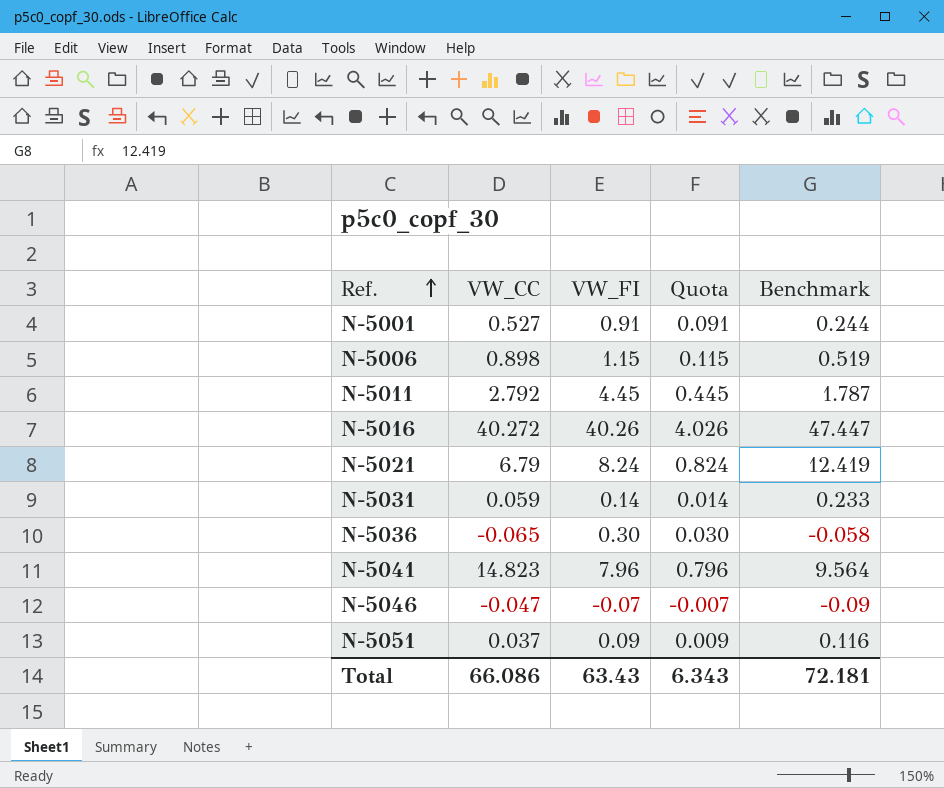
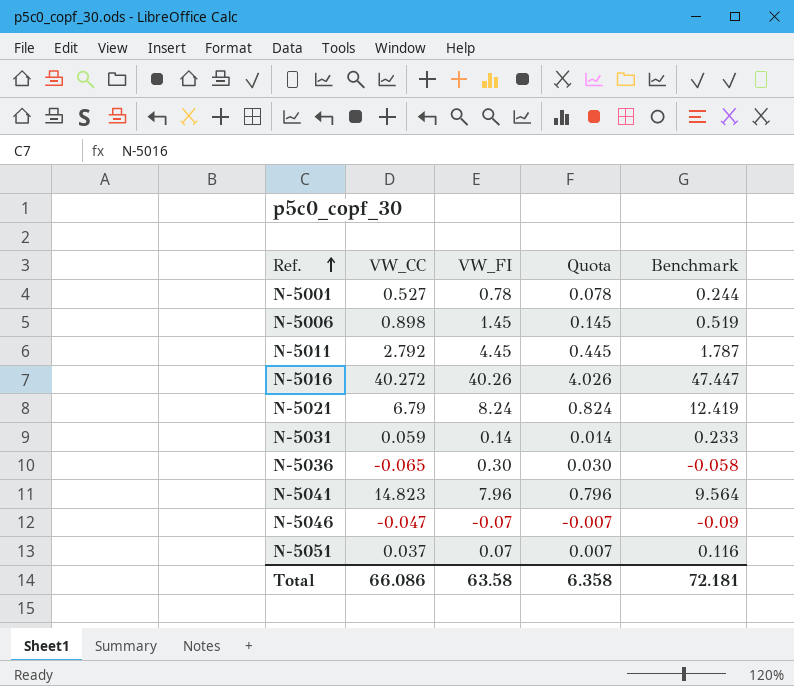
N-5001 | VW_FI: 0.91 -> 0.78
N-5001 | Quota: 0.091 -> 0.078
N-5006 | VW_FI: 1.15 -> 1.45
N-5006 | Quota: 0.115 -> 0.145
N-5051 | VW_FI: 0.09 -> 0.07
N-5051 | Quota: 0.009 -> 0.007
Total | VW_FI: 63.43 -> 63.58
Total | Quota: 6.343 -> 6.358

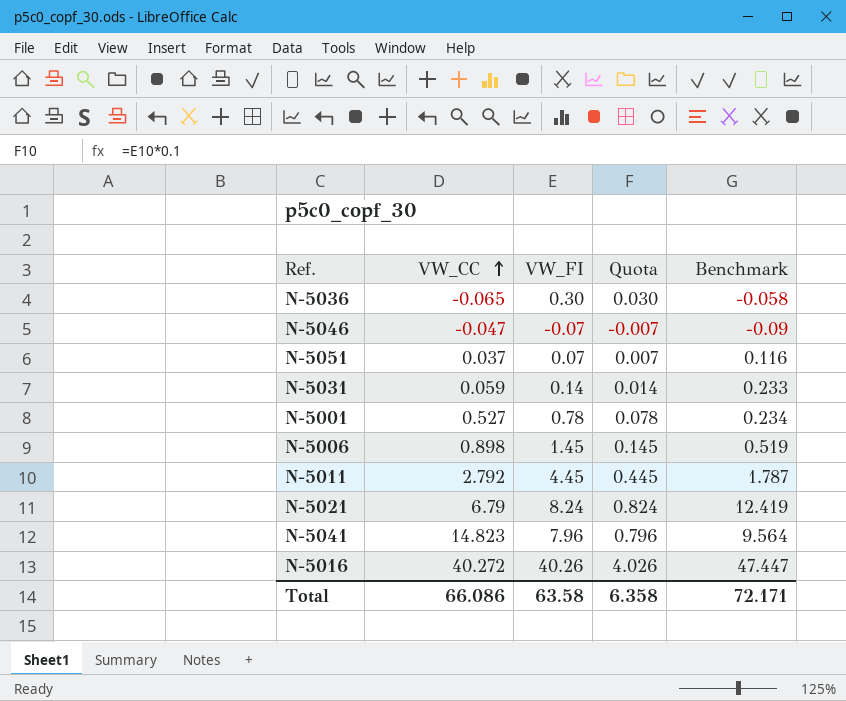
row order: Ref. ascending -> VW_CC ascending
N-5001 | Benchmark: 0.244 -> 0.234
Total | Benchmark: 72.181 -> 72.171

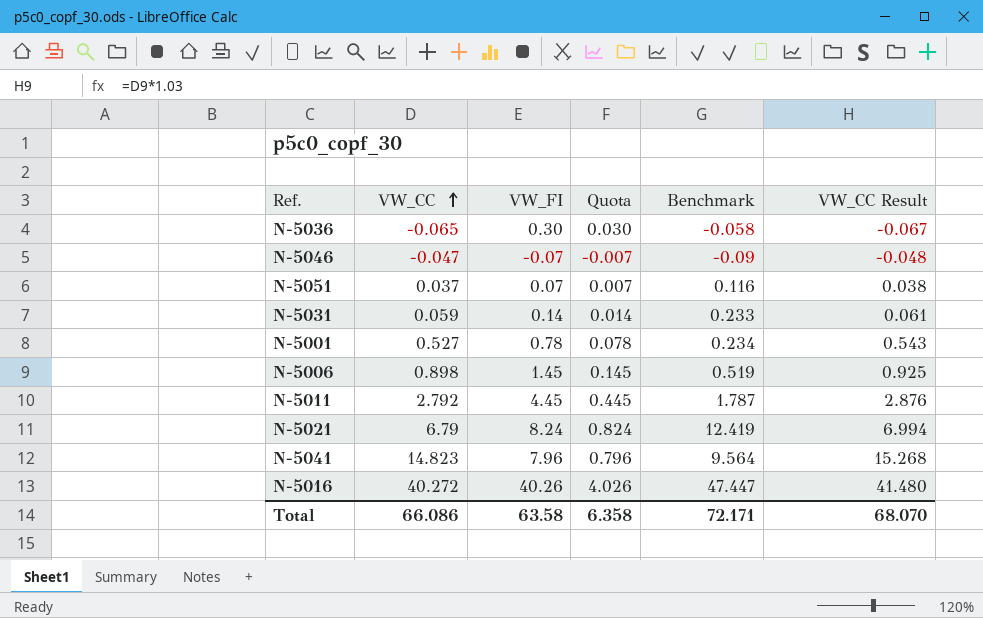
column VW_CC Result | formula: none -> [VW_CC] * 1.03

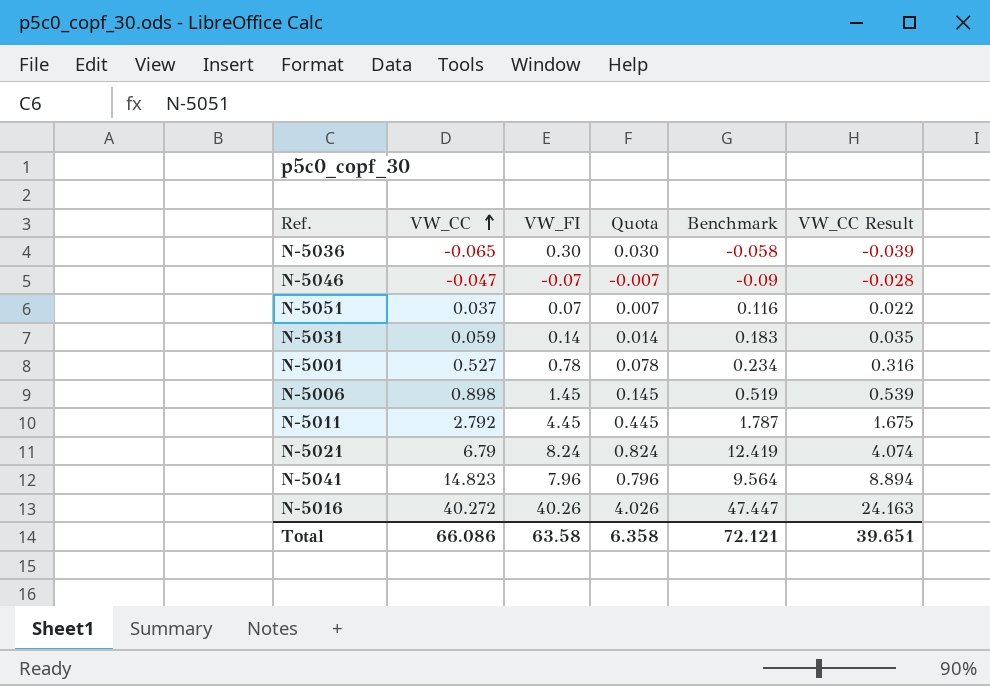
column VW_CC Result | formula: [VW_CC] * 1.03 -> [VW_CC] * 0.6
N-5031 | Benchmark: 0.233 -> 0.183
Total | Benchmark: 72.171 -> 72.121
Total | VW_CC Result: 68.070 -> 39.651

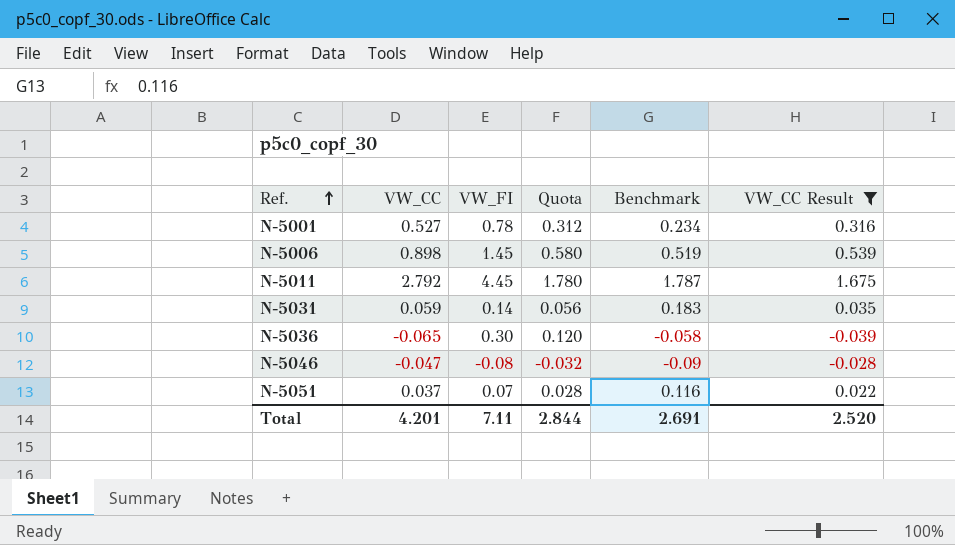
filter: none -> VW_CC Result <= 1.675
row order: VW_CC ascending -> Ref. ascending
column Quota | formula: [VW_FI] * 0.1 -> [VW_FI] * 0.4
N-5046 | VW_FI: -0.07 -> -0.08
Total | VW_CC: 66.086 -> 4.201
Total | VW_FI: 63.58 -> 7.11
Total | Quota: 6.358 -> 2.844
Total | Benchmark: 72.121 -> 2.691
Total | VW_CC Result: 39.651 -> 2.520

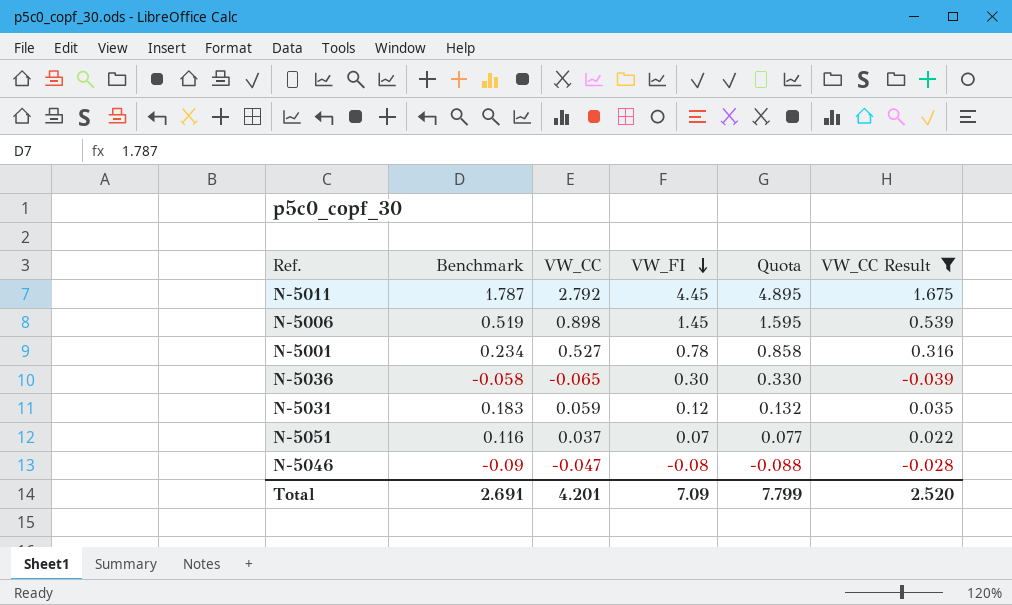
row order: Ref. ascending -> VW_FI descending
column Benchmark | position: 5 -> 2
column Quota | formula: [VW_FI] * 0.4 -> [VW_FI] * 1.1
N-5031 | VW_FI: 0.14 -> 0.12
Total | VW_FI: 7.11 -> 7.09
Total | Quota: 2.844 -> 7.799

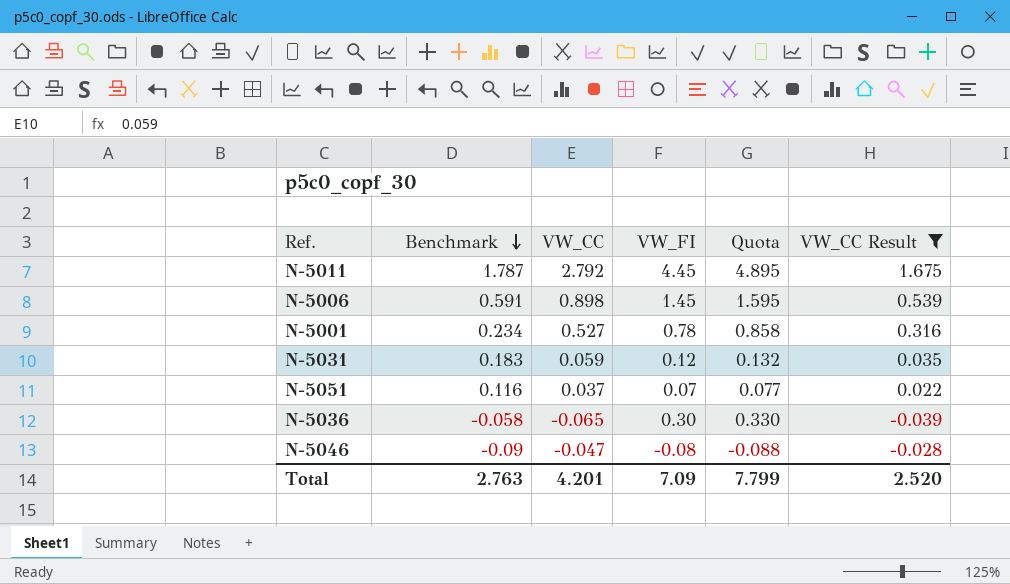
row order: VW_FI descending -> Benchmark descending
N-5006 | Benchmark: 0.519 -> 0.591
Total | Benchmark: 2.691 -> 2.763

